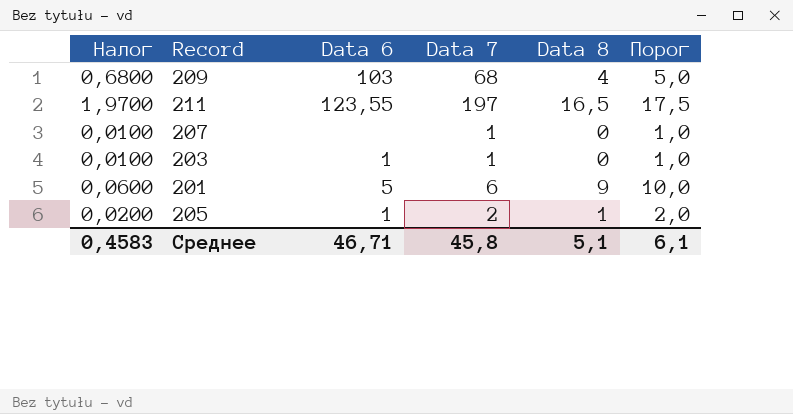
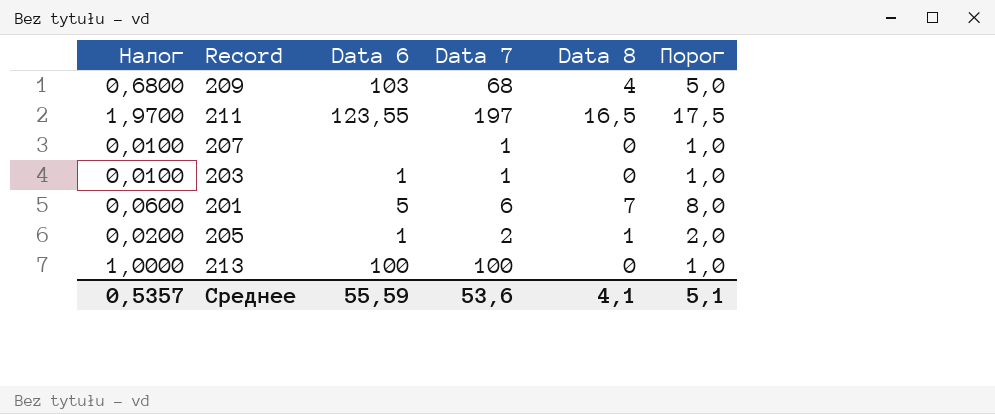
201 | Data 8: 9 -> 7
201 | Порог: 10,0 -> 8,0
row 213: none -> 1,0000 | 100 | 100 | 0 | 1,0
Среднее | Налог: 0,4583 -> 0,5357
Среднее | Data 6: 46,71 -> 55,59
Среднее | Data 7: 45,8 -> 53,6
Среднее | Data 8: 5,1 -> 4,1
Среднее | Порог: 6,1 -> 5,1

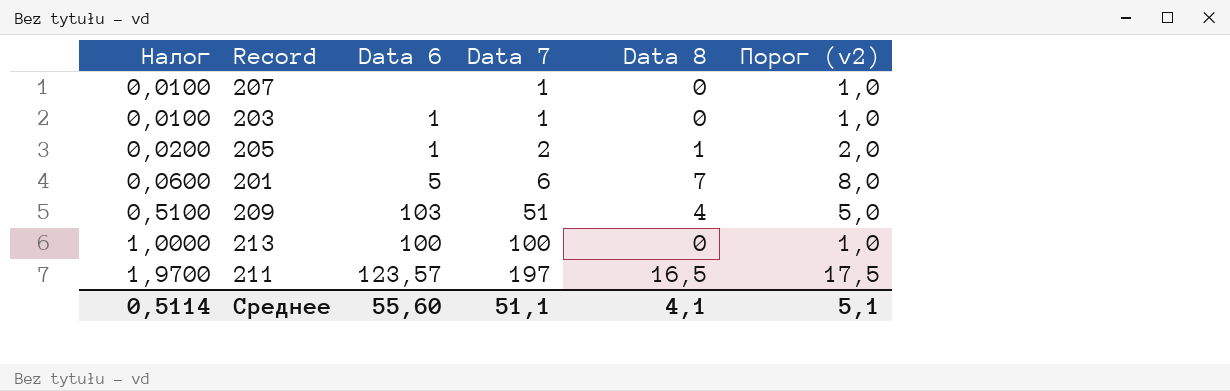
row order: none -> Налог ascending
column name: Порог -> Порог (v2)
209 | Налог: 0,6800 -> 0,5100
209 | Data 7: 68 -> 51
211 | Data 6: 123,55 -> 123,57
Среднее | Налог: 0,5357 -> 0,5114
Среднее | Data 6: 55,59 -> 55,60
Среднее | Data 7: 53,6 -> 51,1

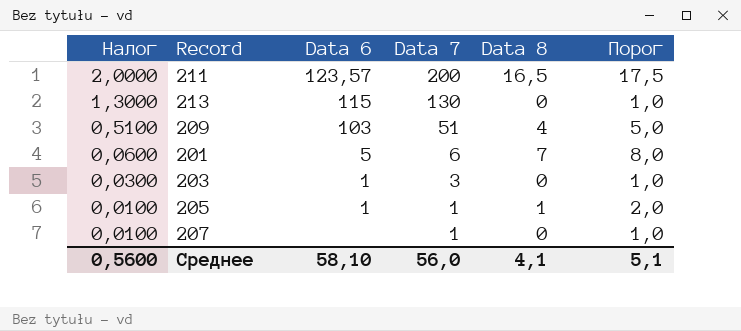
row order: Налог ascending -> Налог descending
column name: Порог (v2) -> Порог
211 | Налог: 1,9700 -> 2,0000
211 | Data 7: 197 -> 200
213 | Налог: 1,0000 -> 1,3000
213 | Data 6: 100 -> 115
213 | Data 7: 100 -> 130
203 | Налог: 0,0100 -> 0,0300
203 | Data 7: 1 -> 3
205 | Налог: 0,0200 -> 0,0100
205 | Data 7: 2 -> 1
Среднее | Налог: 0,5114 -> 0,5600
Среднее | Data 6: 55,60 -> 58,10
Среднее | Data 7: 51,1 -> 56,0

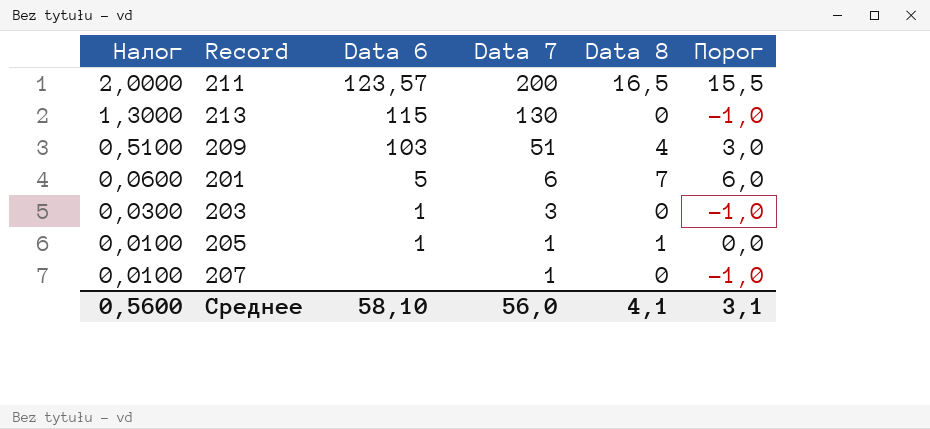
column Порог | formula: [Data 8] + 1 -> [Data 8] - 1
Среднее | Порог: 5,1 -> 3,1

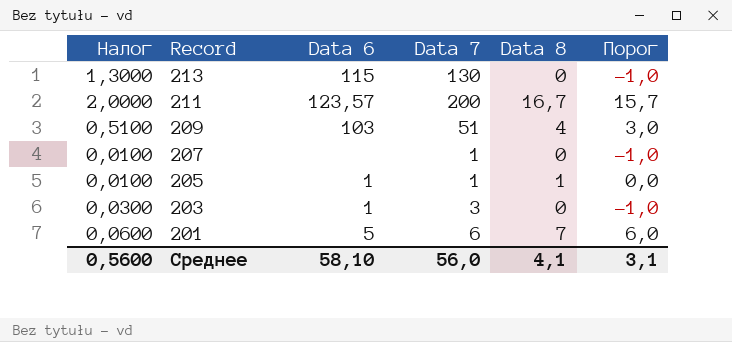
row order: Налог descending -> Record descending
211 | Data 8: 16,5 -> 16,7
211 | Порог: 15,5 -> 15,7

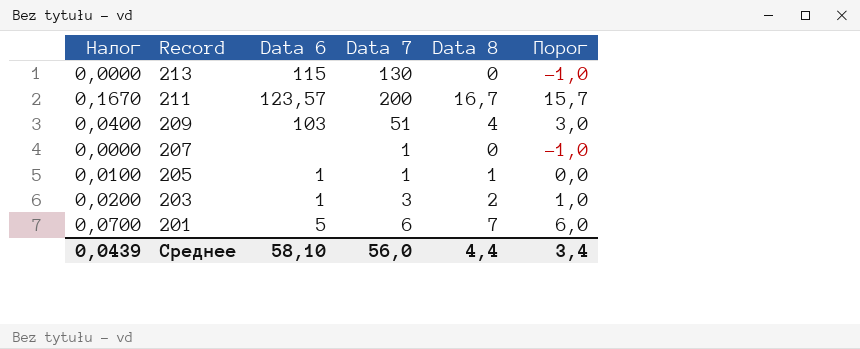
column Налог | formula: [Data 7] * 0,01 -> [Data 8] * 0,01
203 | Data 8: 0 -> 2
203 | Порог: -1,0 -> 1,0
Среднее | Налог: 0,5600 -> 0,0439
Среднее | Data 8: 4,1 -> 4,4
Среднее | Порог: 3,1 -> 3,4

